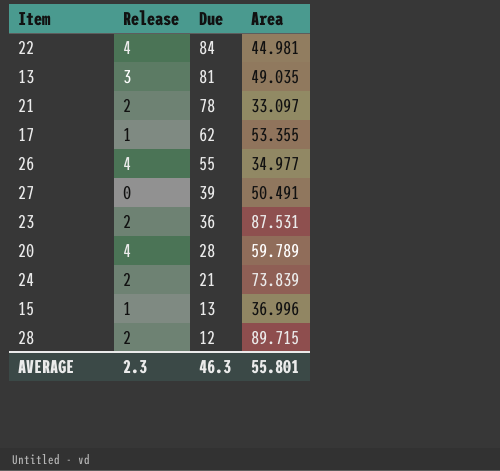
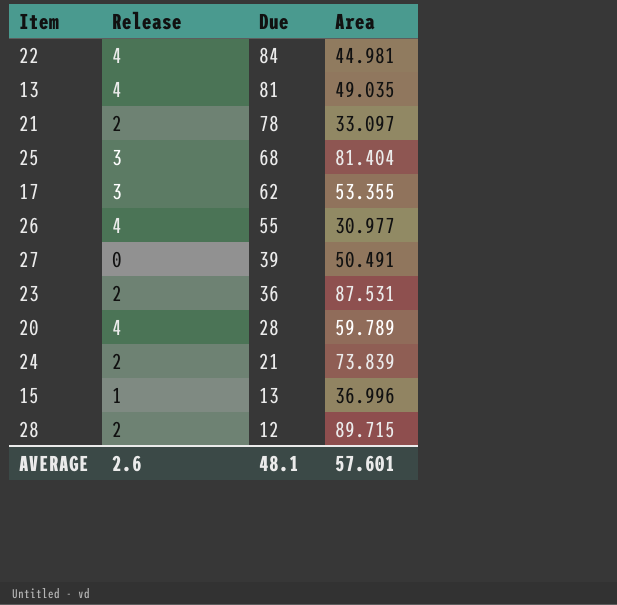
13 | Release: 3 -> 4
row 25: none -> 3 | 68 | 81.404
17 | Release: 1 -> 3
26 | Area: 34.977 -> 30.977
AVERAGE | Release: 2.3 -> 2.6
AVERAGE | Due: 46.3 -> 48.1
AVERAGE | Area: 55.801 -> 57.601

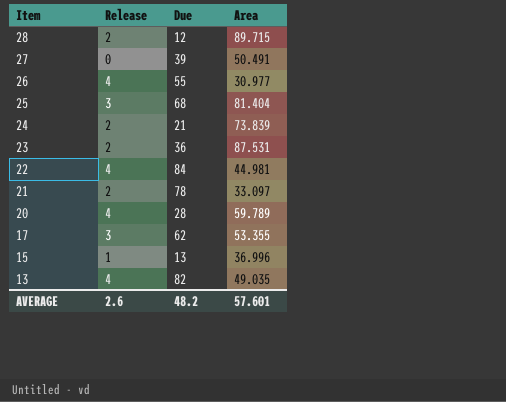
row order: Due descending -> Item descending
13 | Due: 81 -> 82
AVERAGE | Due: 48.1 -> 48.2

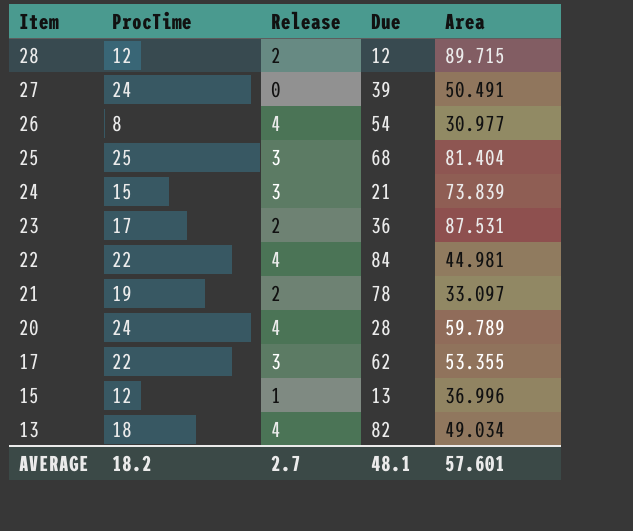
column ProcTime | position: none -> 2
26 | Due: 55 -> 54
24 | Release: 2 -> 3
13 | Area: 49.035 -> 49.034
AVERAGE | Release: 2.6 -> 2.7
AVERAGE | Due: 48.2 -> 48.1

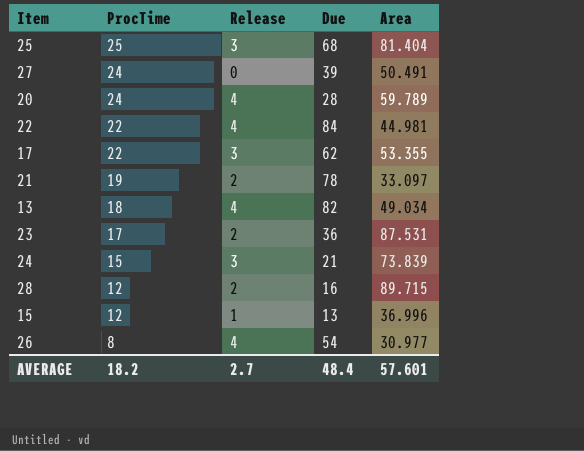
row order: Item descending -> ProcTime descending
28 | Due: 12 -> 16
AVERAGE | Due: 48.1 -> 48.4

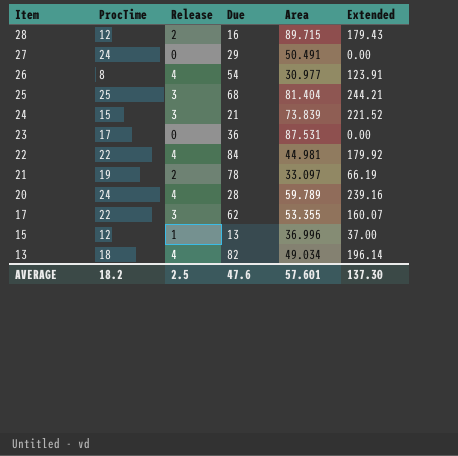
row order: ProcTime descending -> Item descending
column Extended | formula: none -> [Release] * [Area]
27 | Due: 39 -> 29
23 | Release: 2 -> 0
AVERAGE | Release: 2.7 -> 2.5
AVERAGE | Due: 48.4 -> 47.6

